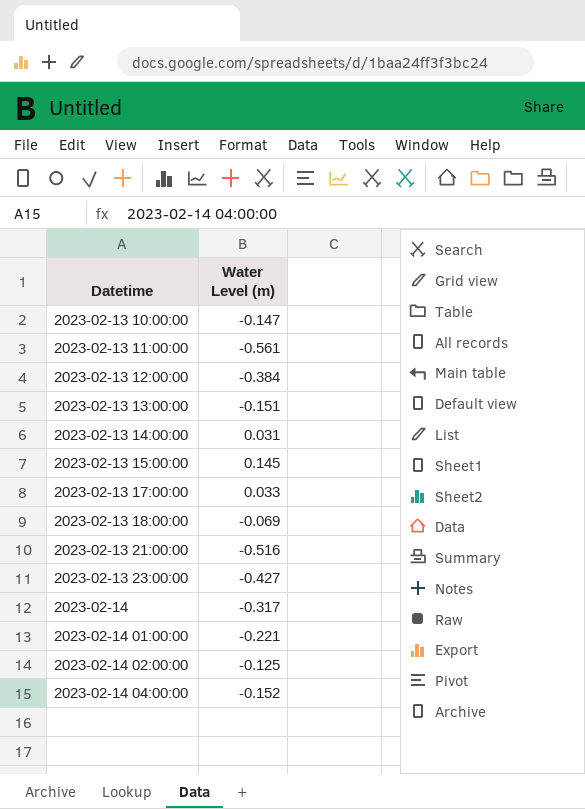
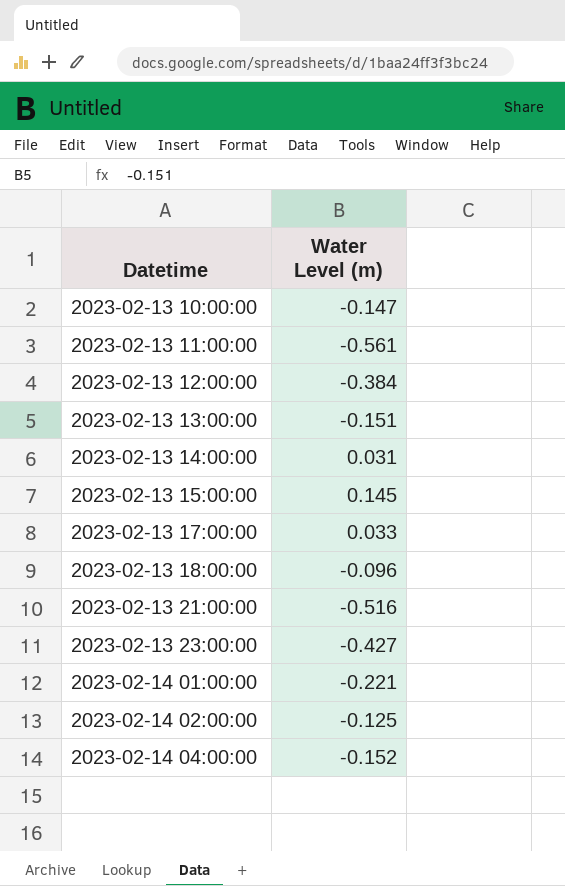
row 2023-02-14: -0.317 -> none
2023-02-13 18:00:00 | Water Level (m): -0.069 -> -0.096

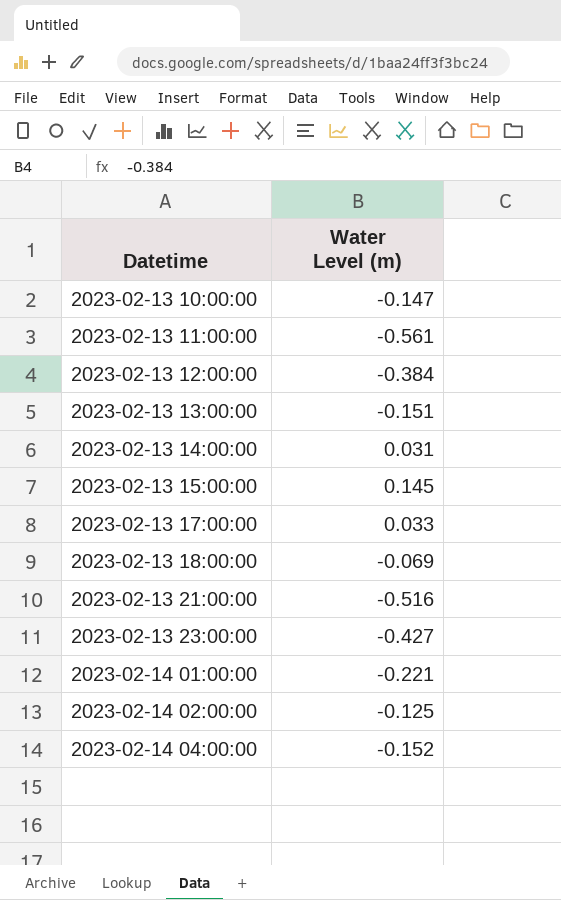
2023-02-13 18:00:00 | Water Level (m): -0.096 -> -0.069

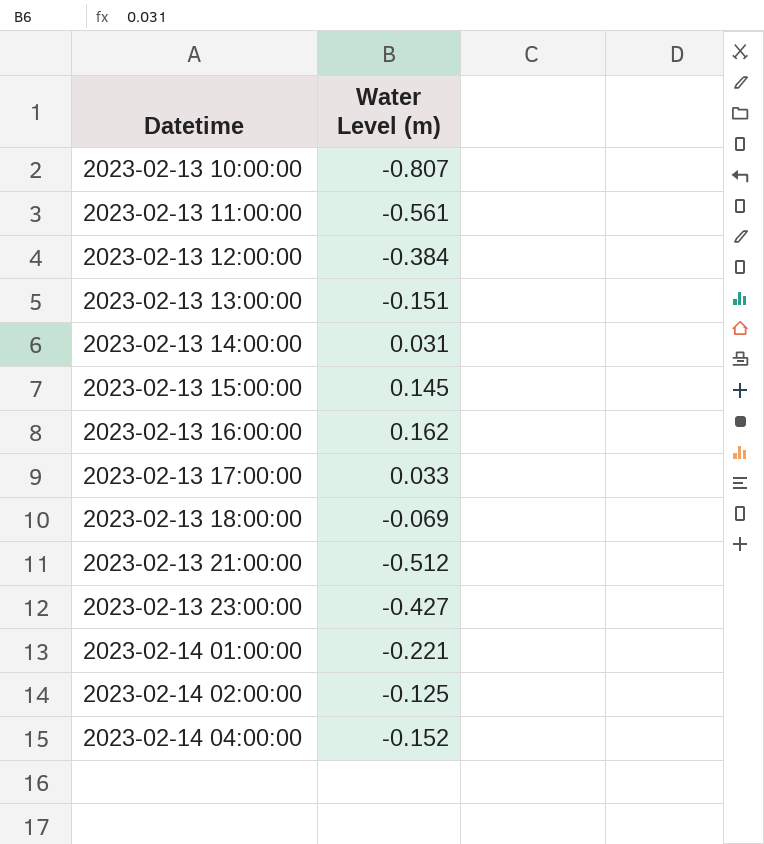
2023-02-13 10:00:00 | Water Level (m): -0.147 -> -0.807
row 2023-02-13 16:00:00: none -> 0.162
2023-02-13 21:00:00 | Water Level (m): -0.516 -> -0.512

